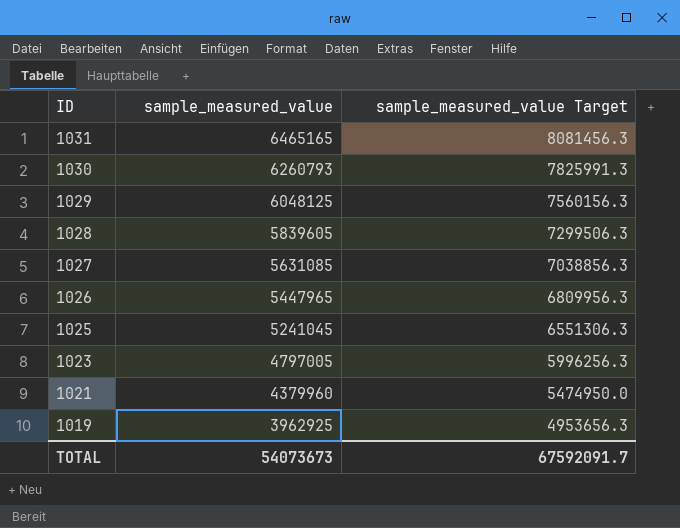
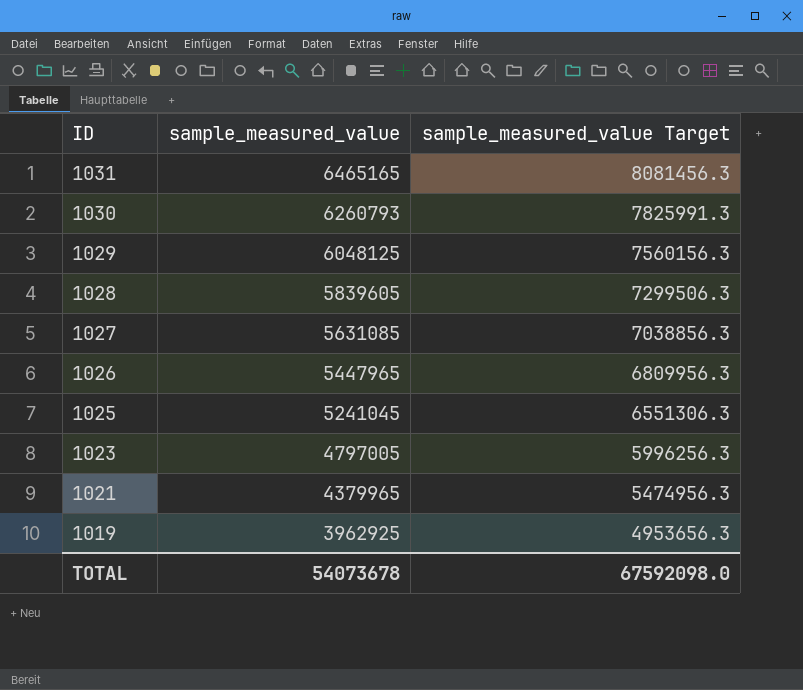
1021 | sample_measured_value: 4379960 -> 4379965
1021 | sample_measured_value Target: 5474950.0 -> 5474956.3
TOTAL | sample_measured_value: 54073673 -> 54073678
TOTAL | sample_measured_value Target: 67592091.7 -> 67592098.0

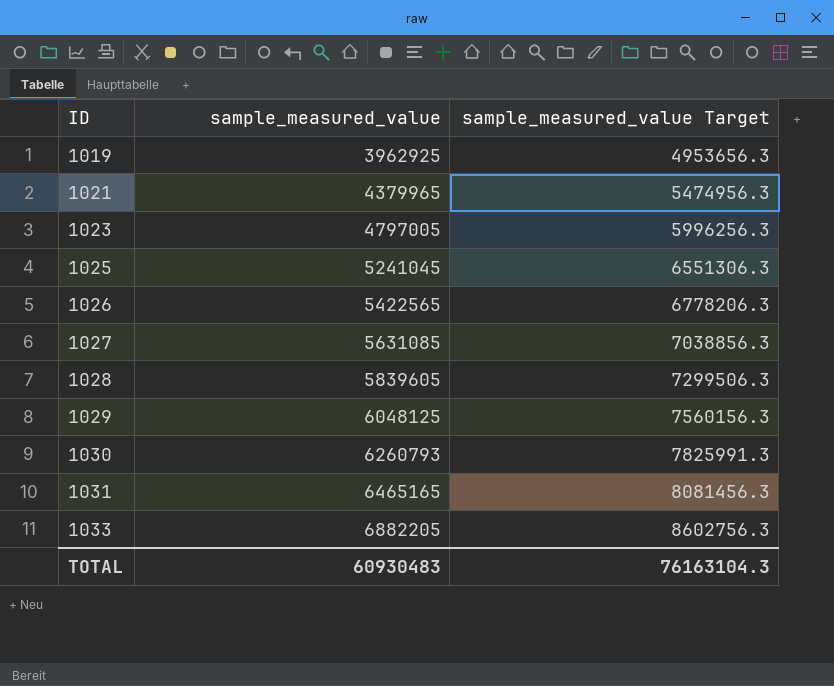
row order: ID descending -> ID ascending
1026 | sample_measured_value: 5447965 -> 5422565
1026 | sample_measured_value Target: 6809956.3 -> 6778206.3
row 1033: none -> 6882205 | 8602756.3
TOTAL | sample_measured_value: 54073678 -> 60930483
TOTAL | sample_measured_value Target: 67592098.0 -> 76163104.3

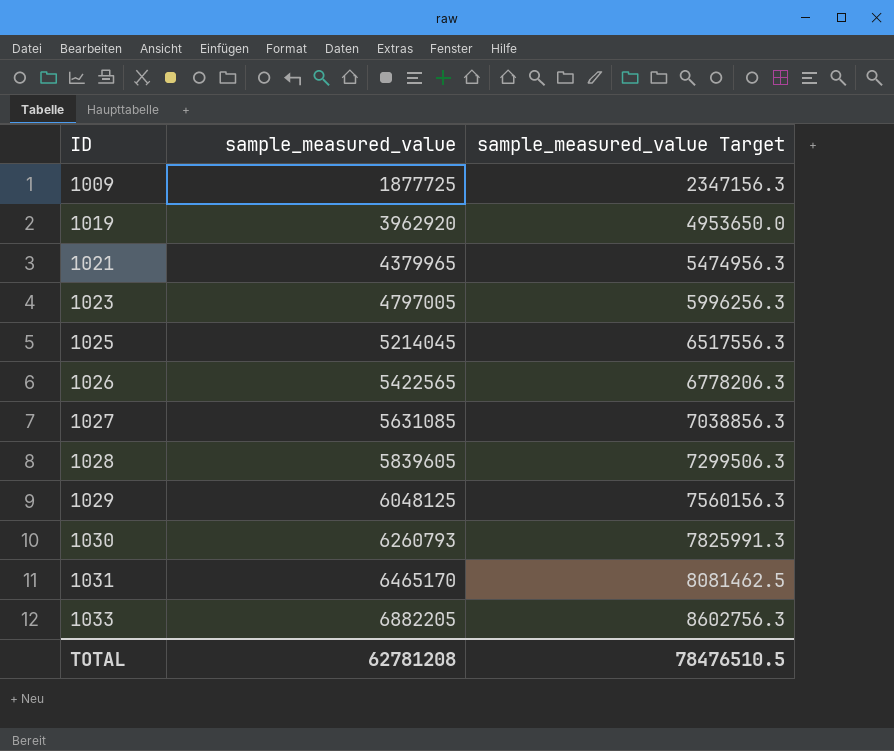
row 1009: none -> 1877725 | 2347156.3
1019 | sample_measured_value: 3962925 -> 3962920
1019 | sample_measured_value Target: 4953656.3 -> 4953650.0
1025 | sample_measured_value: 5241045 -> 5214045
1025 | sample_measured_value Target: 6551306.3 -> 6517556.3
1031 | sample_measured_value: 6465165 -> 6465170
1031 | sample_measured_value Target: 8081456.3 -> 8081462.5
TOTAL | sample_measured_value: 60930483 -> 62781208
TOTAL | sample_measured_value Target: 76163104.3 -> 78476510.5

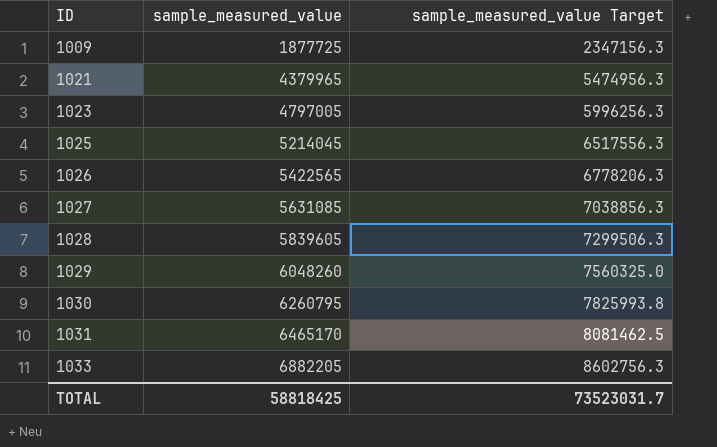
row 1019: 3962920 | 4953650.0 -> none
1029 | sample_measured_value: 6048125 -> 6048260
1029 | sample_measured_value Target: 7560156.3 -> 7560325.0
1030 | sample_measured_value: 6260793 -> 6260795
1030 | sample_measured_value Target: 7825991.3 -> 7825993.8
TOTAL | sample_measured_value: 62781208 -> 58818425
TOTAL | sample_measured_value Target: 78476510.5 -> 73523031.7

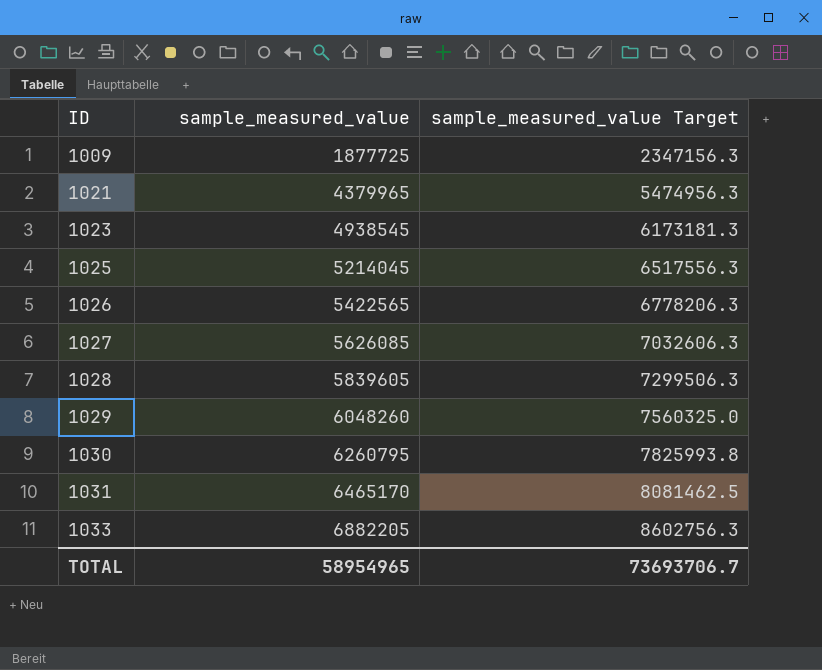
1023 | sample_measured_value: 4797005 -> 4938545
1023 | sample_measured_value Target: 5996256.3 -> 6173181.3
1027 | sample_measured_value: 5631085 -> 5626085
1027 | sample_measured_value Target: 7038856.3 -> 7032606.3
TOTAL | sample_measured_value: 58818425 -> 58954965
TOTAL | sample_measured_value Target: 73523031.7 -> 73693706.7

